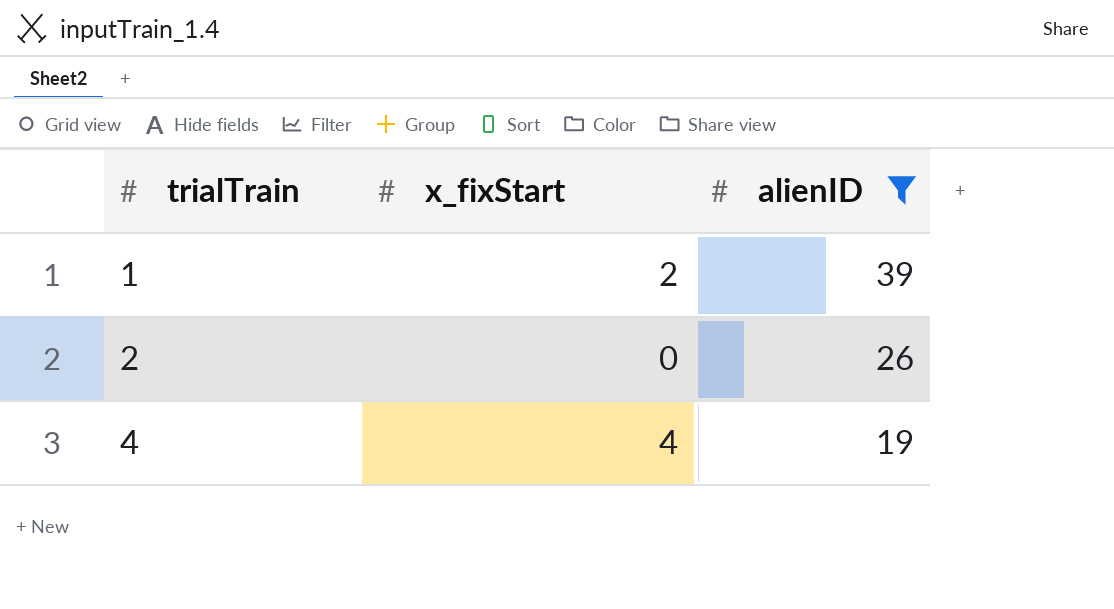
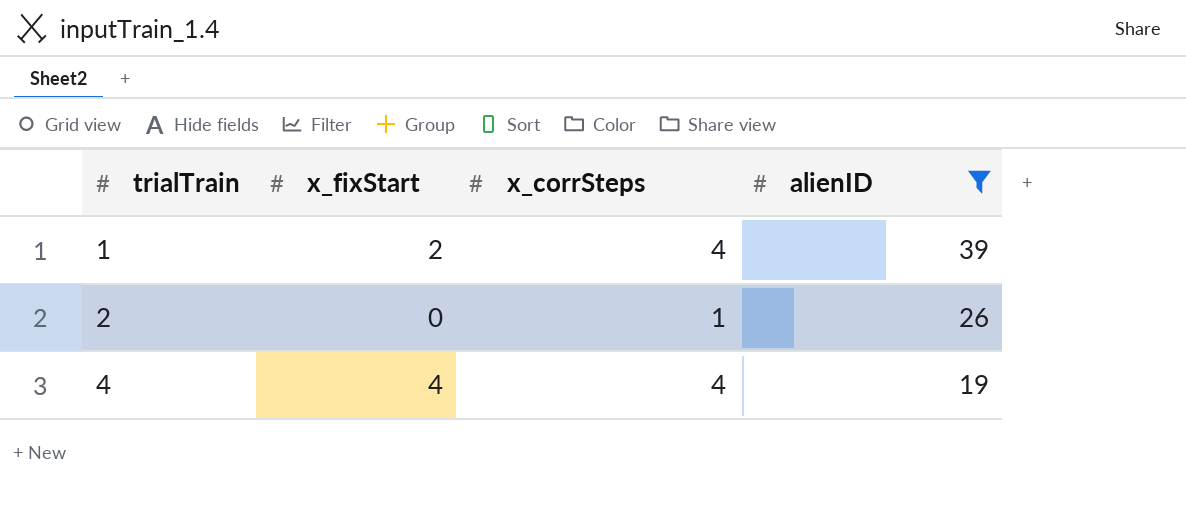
column x_corrSteps | position: none -> 3

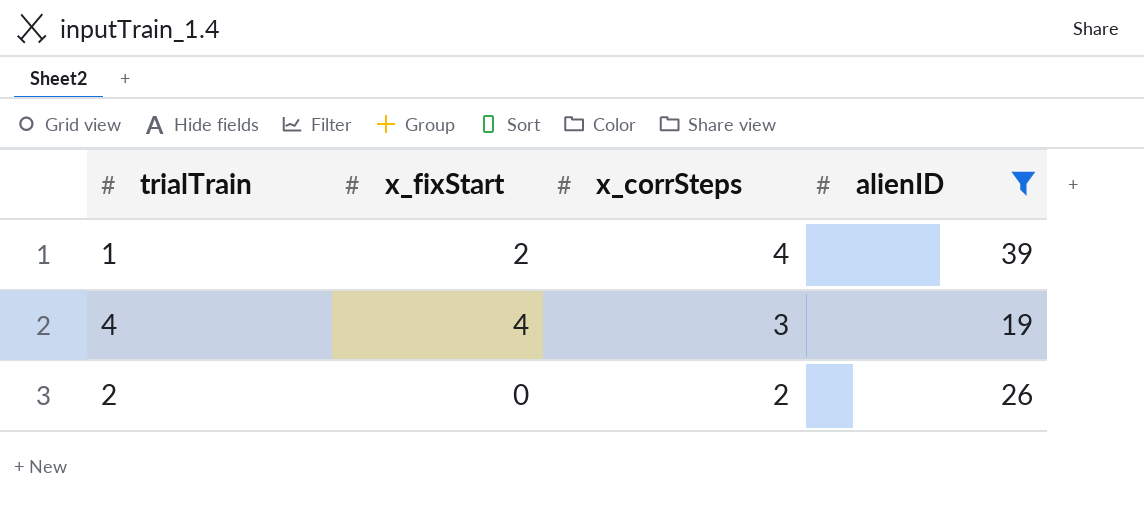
row order: trialTrain ascending -> x_corrSteps descending
4 | x_corrSteps: 4 -> 3
2 | x_corrSteps: 1 -> 2

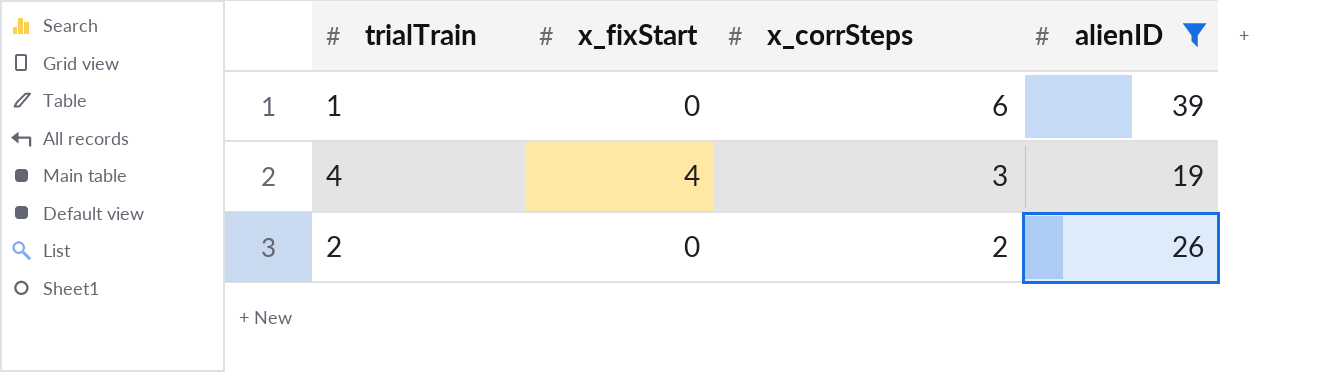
1 | x_fixStart: 2 -> 0
1 | x_corrSteps: 4 -> 6

